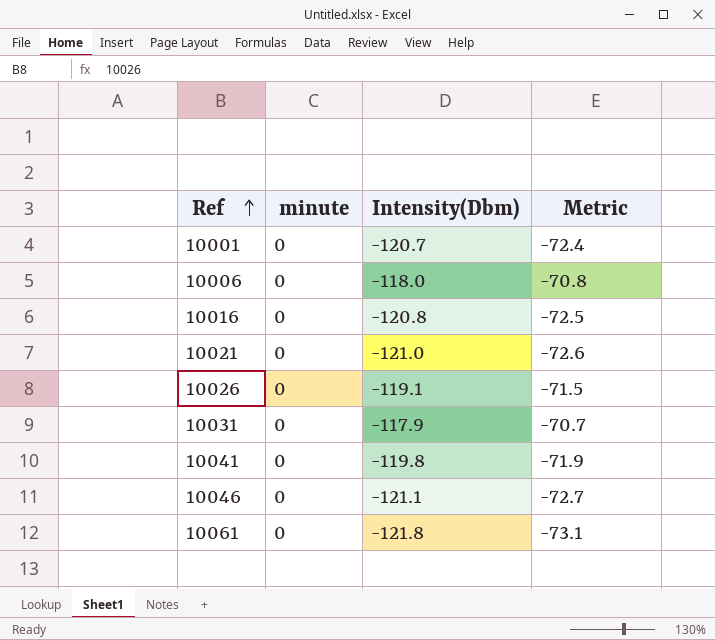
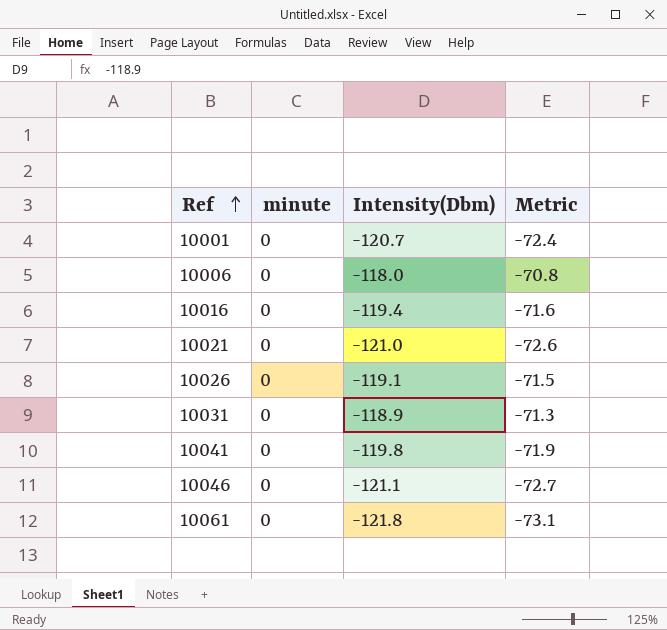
10016 | Intensity(Dbm): -120.8 -> -119.4
10016 | Metric: -72.5 -> -71.6
10031 | Intensity(Dbm): -117.9 -> -118.9
10031 | Metric: -70.7 -> -71.3

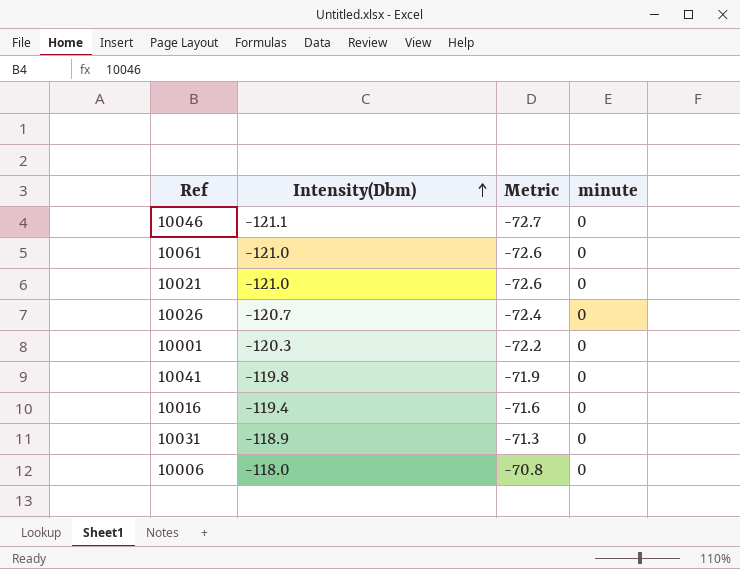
row order: Ref ascending -> Intensity(Dbm) ascending
column minute | position: 2 -> 4
10061 | Intensity(Dbm): -121.8 -> -121.0
10061 | Metric: -73.1 -> -72.6
10026 | Intensity(Dbm): -119.1 -> -120.7
10026 | Metric: -71.5 -> -72.4
10001 | Intensity(Dbm): -120.7 -> -120.3
10001 | Metric: -72.4 -> -72.2

